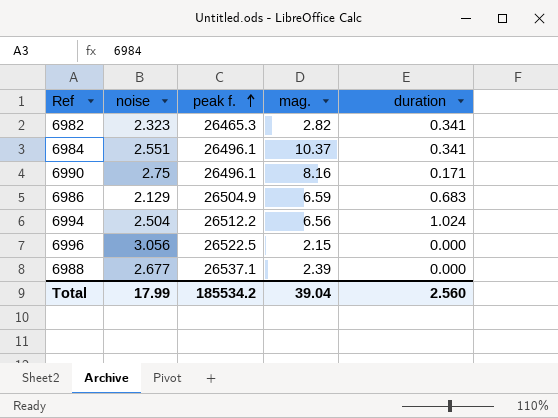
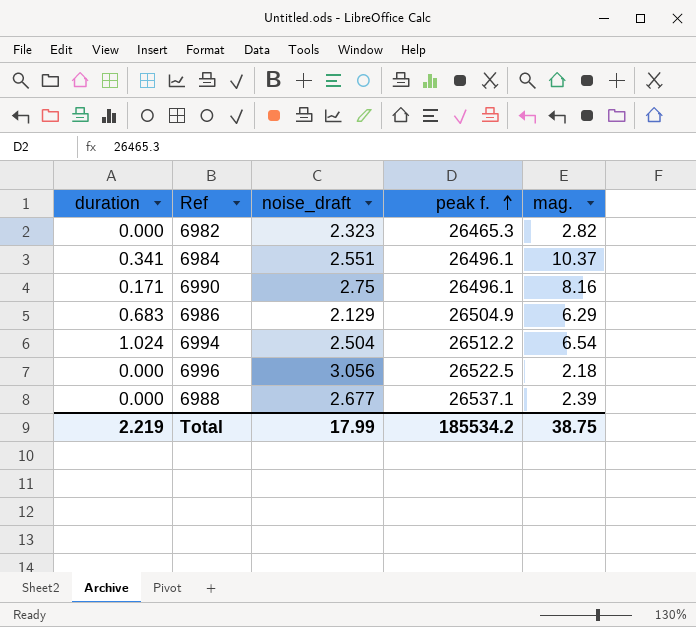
column duration | position: 5 -> 1
column name: noise -> noise_draft
6982 | duration: 0.341 -> 0.000
6986 | mag.: 6.59 -> 6.29
6994 | mag.: 6.56 -> 6.54
6996 | mag.: 2.15 -> 2.18
Total | duration: 2.560 -> 2.219
Total | mag.: 39.04 -> 38.75

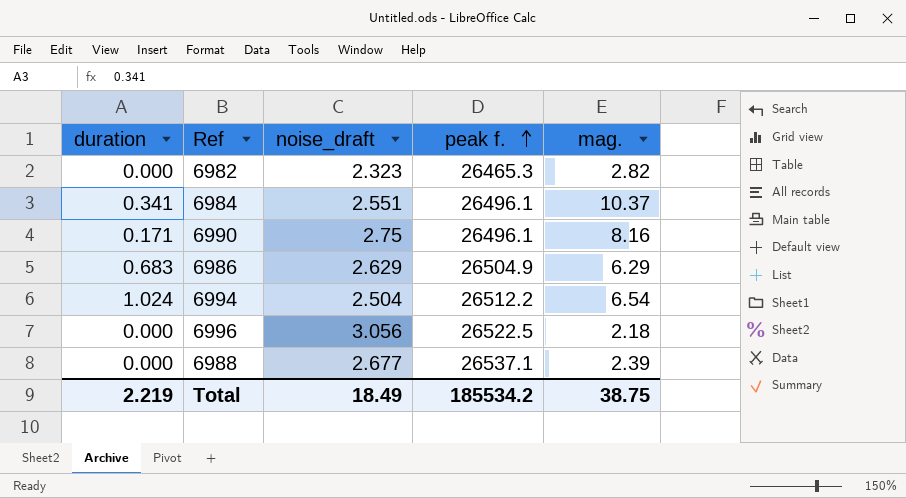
6986 | noise_draft: 2.129 -> 2.629
Total | noise_draft: 17.99 -> 18.49

